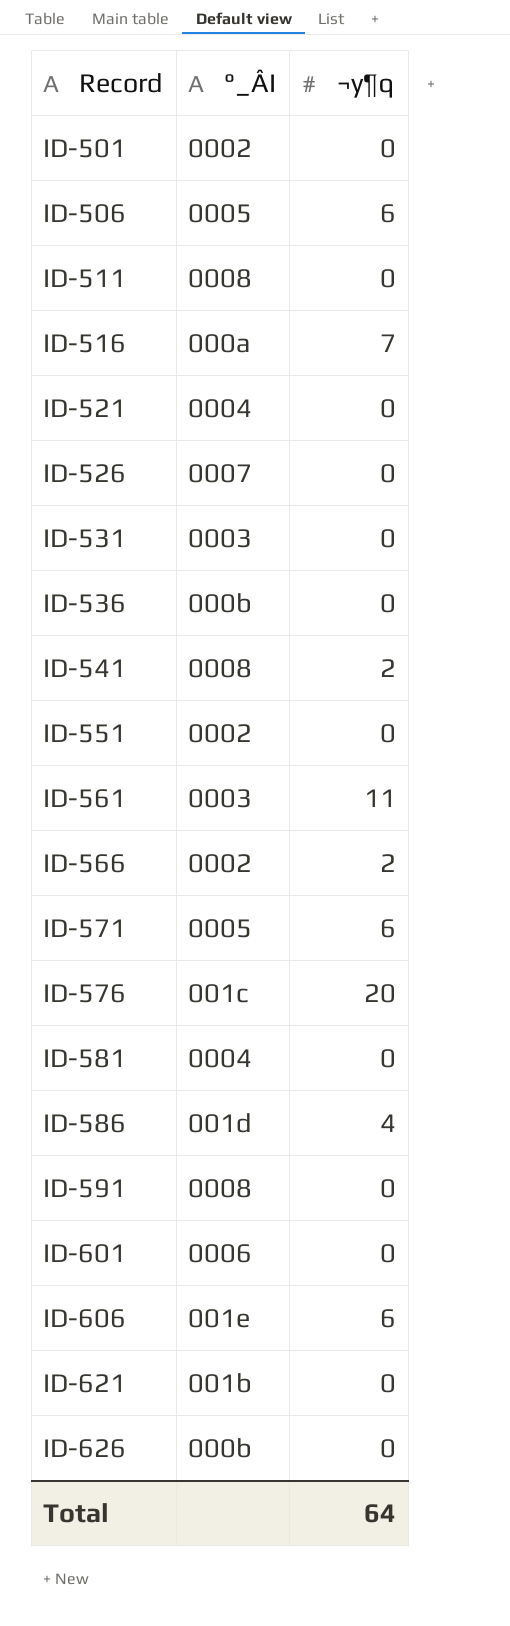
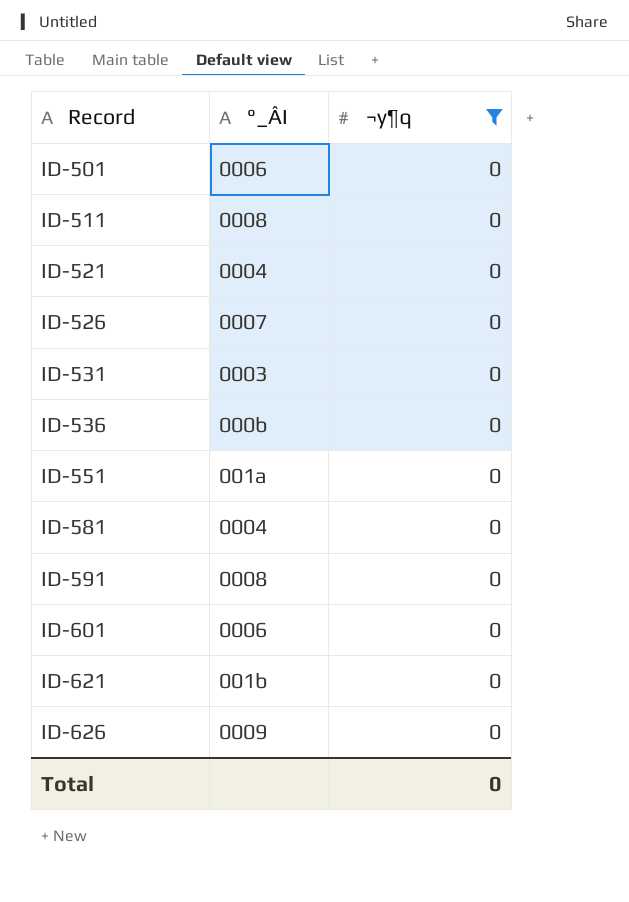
filter: none -> ¬y¶q = 0
ID-501 | °_ÂI: 0002 -> 0006
ID-551 | °_ÂI: 0002 -> 001a
ID-626 | °_ÂI: 000b -> 0009
Total | ¬y¶q: 64 -> 0

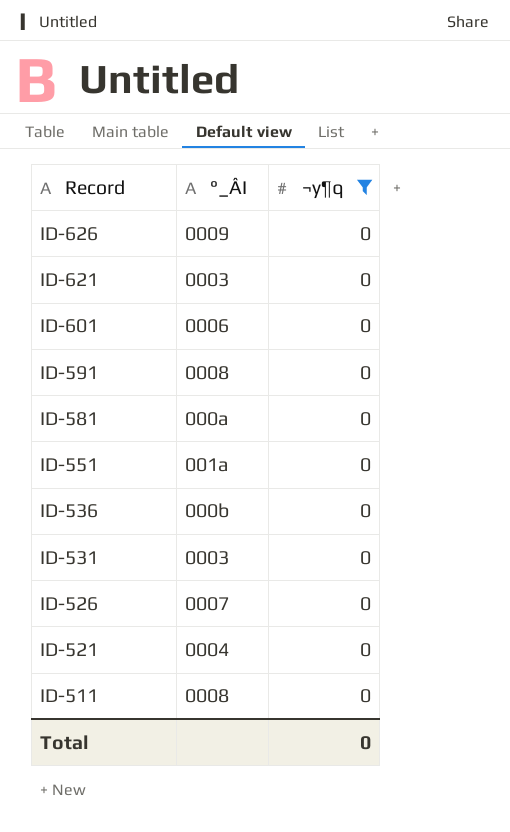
row order: Record ascending -> Record descending
row ID-501: 0006 | 0 -> none
ID-621 | °_ÂI: 001b -> 0003
ID-581 | °_ÂI: 0004 -> 000a

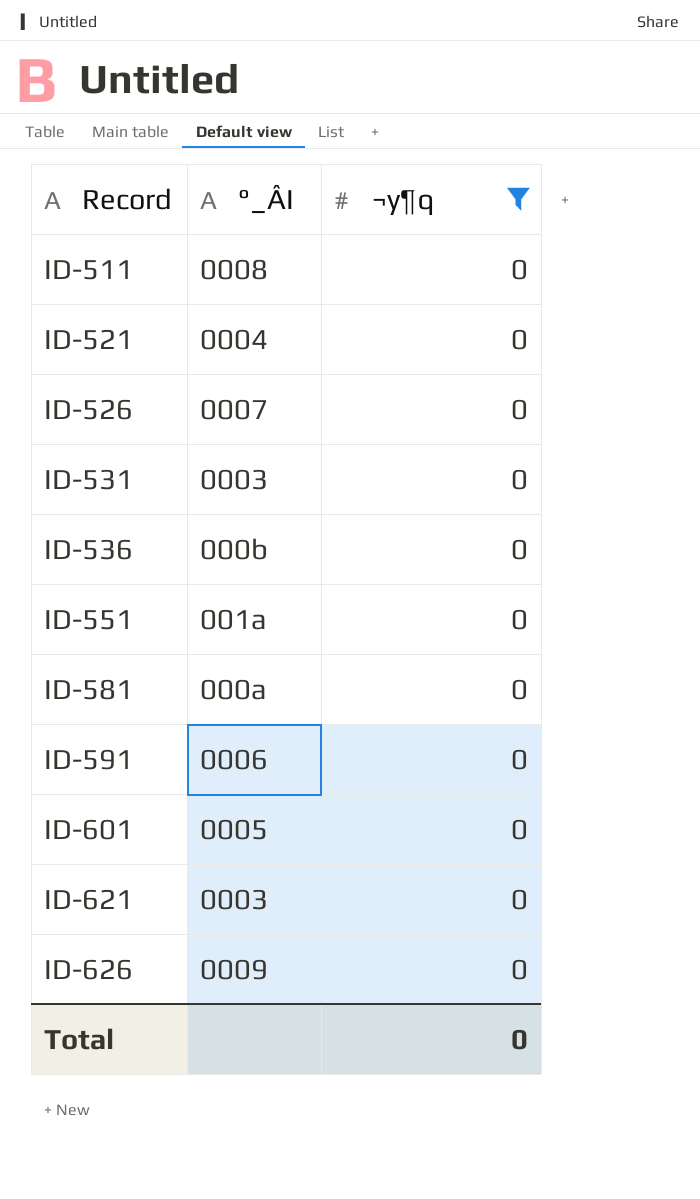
row order: Record descending -> Record ascending
ID-591 | °_ÂI: 0008 -> 0006
ID-601 | °_ÂI: 0006 -> 0005

